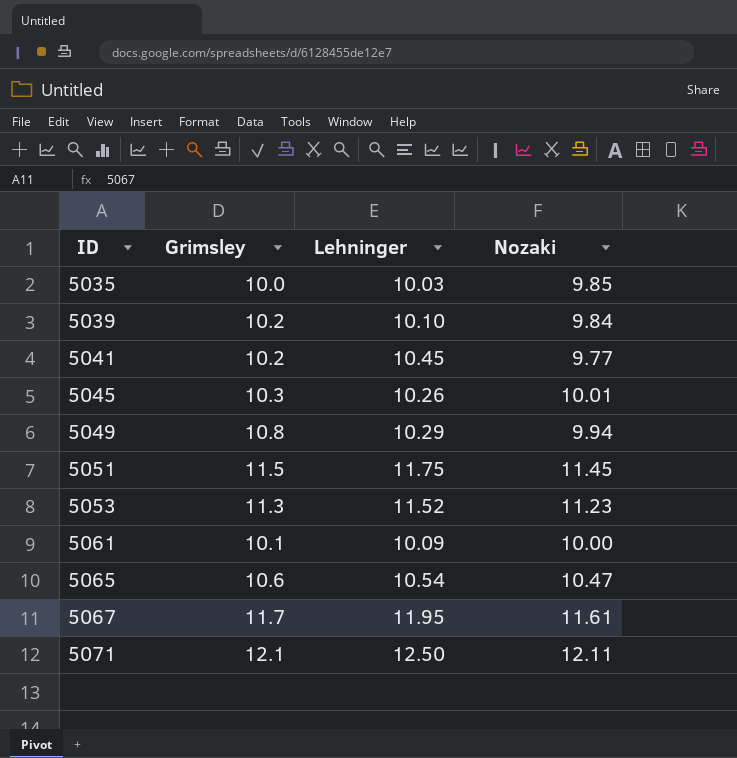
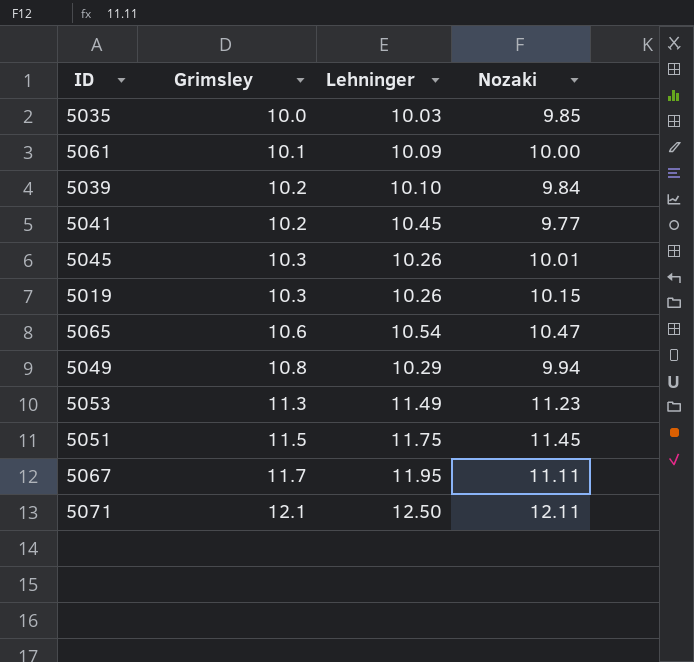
row order: ID ascending -> Grimsley ascending
row 5019: none -> 10.3 | 10.26 | 10.15
5053 | Lehninger: 11.52 -> 11.49
5067 | Nozaki: 11.61 -> 11.11

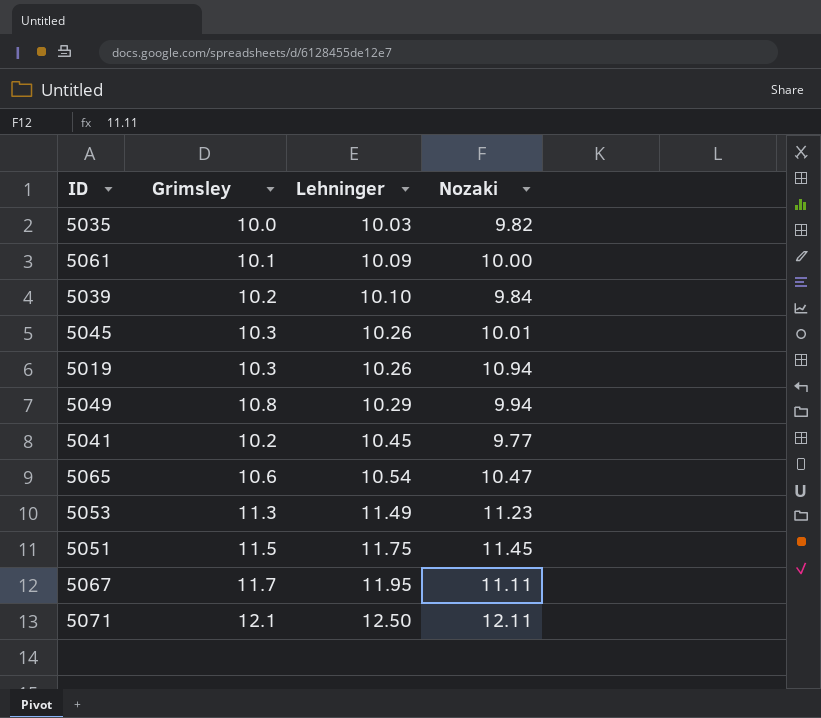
row order: Grimsley ascending -> Lehninger ascending
5035 | Nozaki: 9.85 -> 9.82
5019 | Nozaki: 10.15 -> 10.94

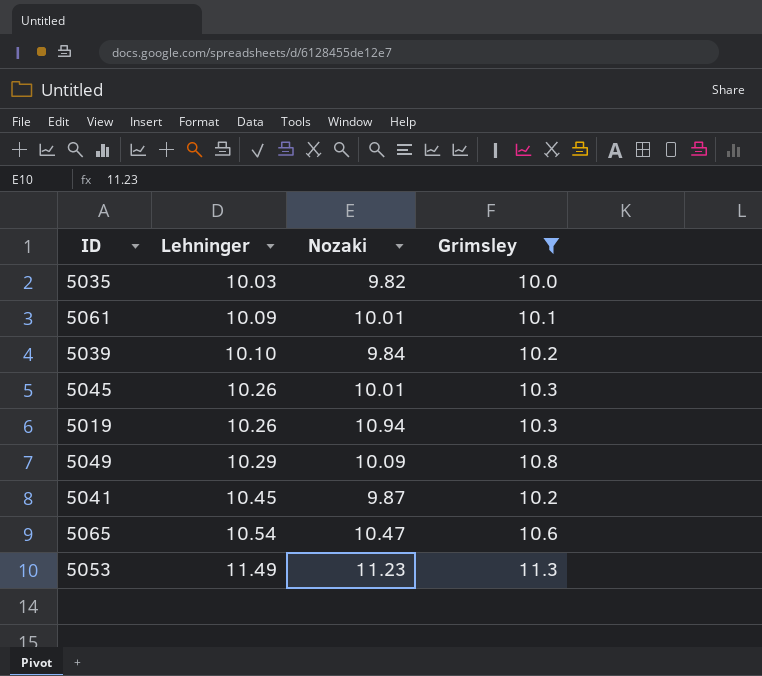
filter: none -> Grimsley <= 11.3
column Grimsley | position: 2 -> 4
5061 | Nozaki: 10.00 -> 10.01
5049 | Nozaki: 9.94 -> 10.09
5041 | Nozaki: 9.77 -> 9.87

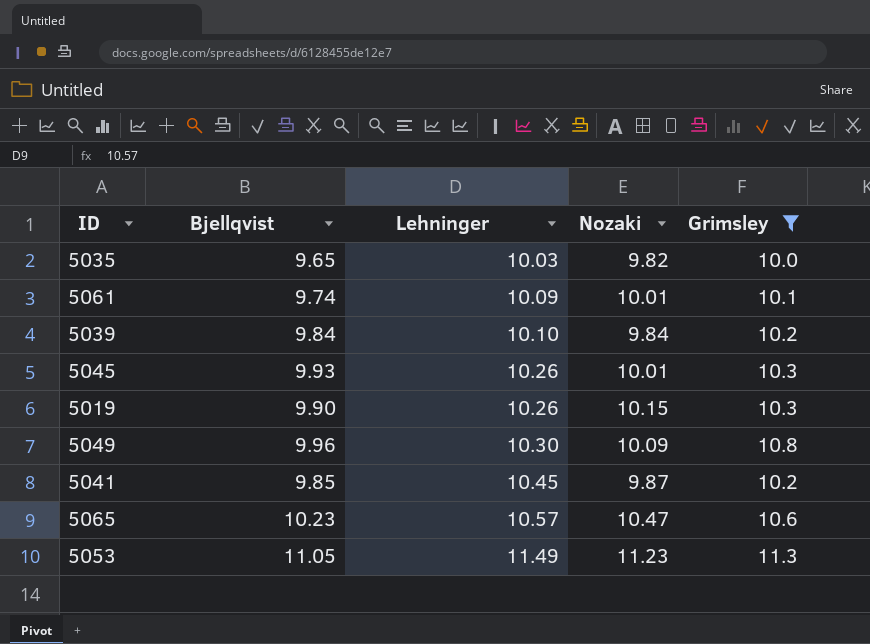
column Bjellqvist | position: none -> 2
5019 | Nozaki: 10.94 -> 10.15
5049 | Lehninger: 10.29 -> 10.30
5065 | Lehninger: 10.54 -> 10.57

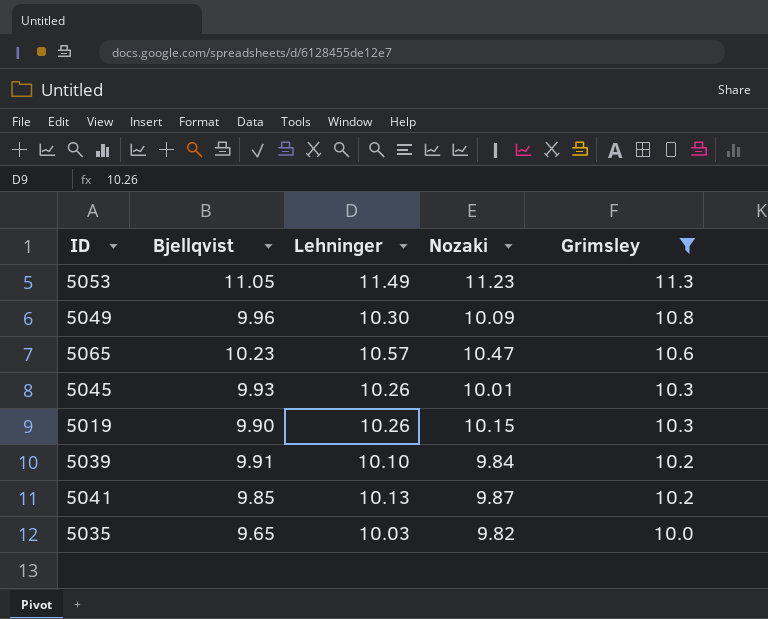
row order: Lehninger ascending -> Grimsley descending
row 5061: 9.74 | 10.09 | 10.01 | 10.1 -> none
5039 | Bjellqvist: 9.84 -> 9.91
5041 | Lehninger: 10.45 -> 10.13

